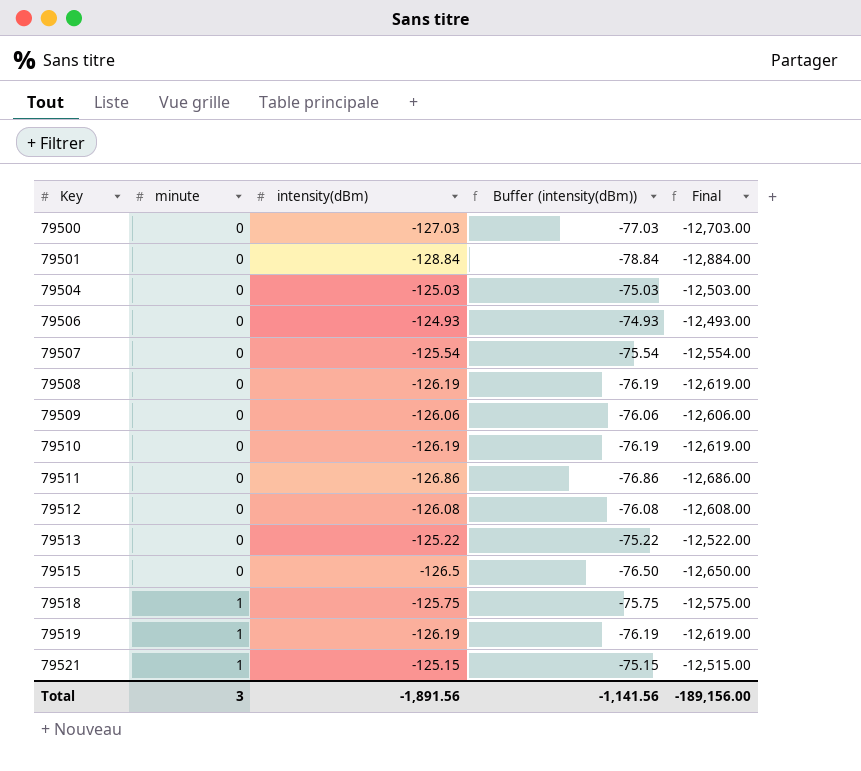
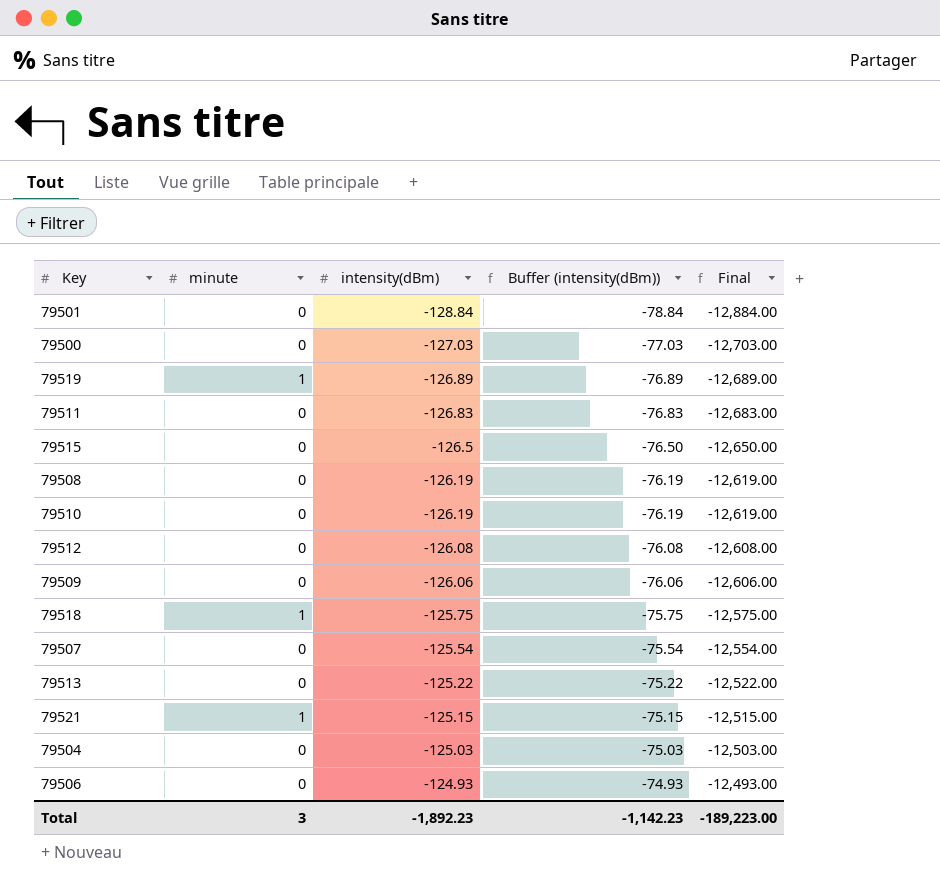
row order: Key ascending -> intensity(dBm) ascending
79519 | intensity(dBm): -126.19 -> -126.89
79519 | Buffer (intensity(dBm)): -76.19 -> -76.89
79519 | Final: -12,619.00 -> -12,689.00
79511 | intensity(dBm): -126.86 -> -126.83
79511 | Buffer (intensity(dBm)): -76.86 -> -76.83
79511 | Final: -12,686.00 -> -12,683.00
Total | intensity(dBm): -1,891.56 -> -1,892.23
Total | Buffer (intensity(dBm)): -1,141.56 -> -1,142.23
Total | Final: -189,156.00 -> -189,223.00

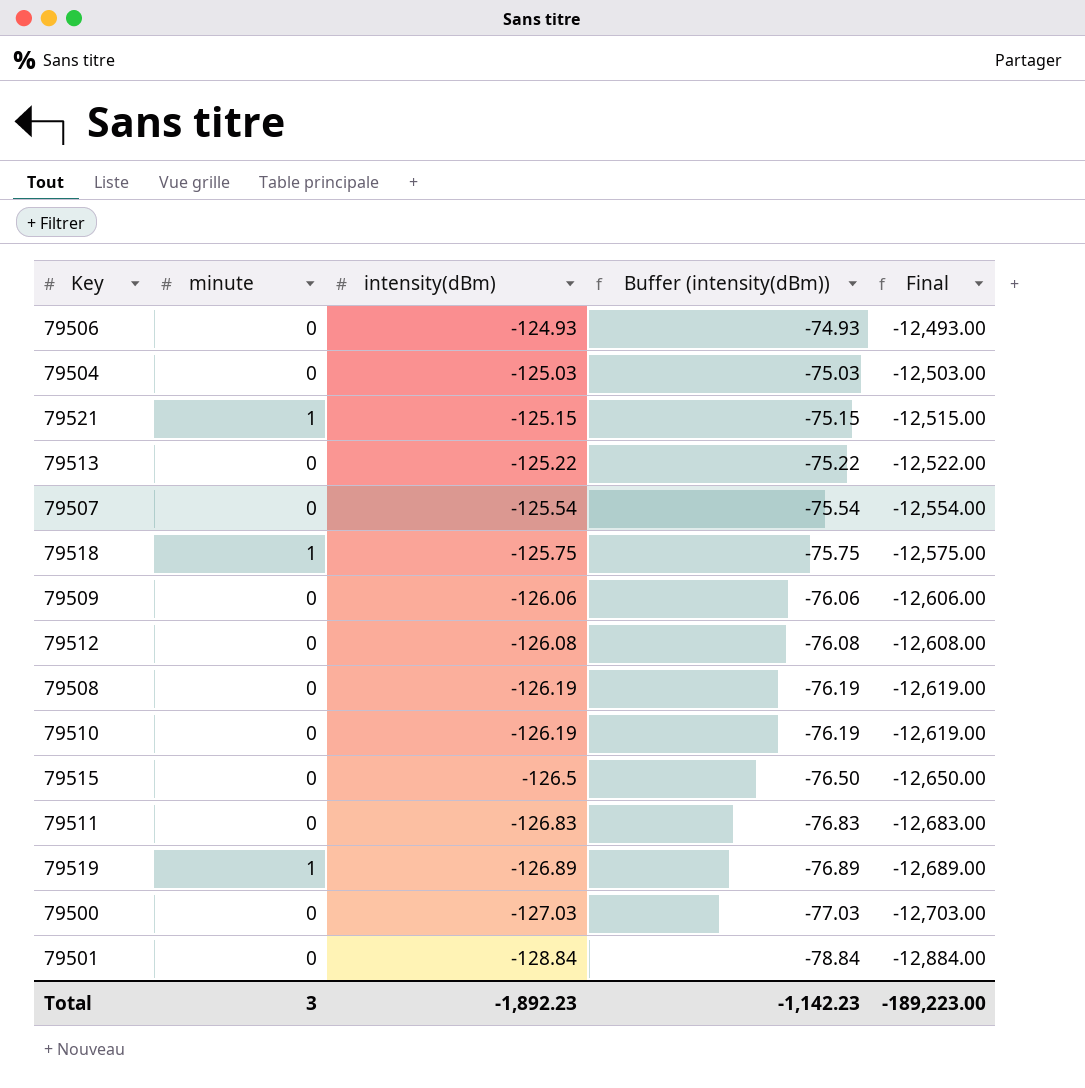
row order: intensity(dBm) ascending -> intensity(dBm) descending

